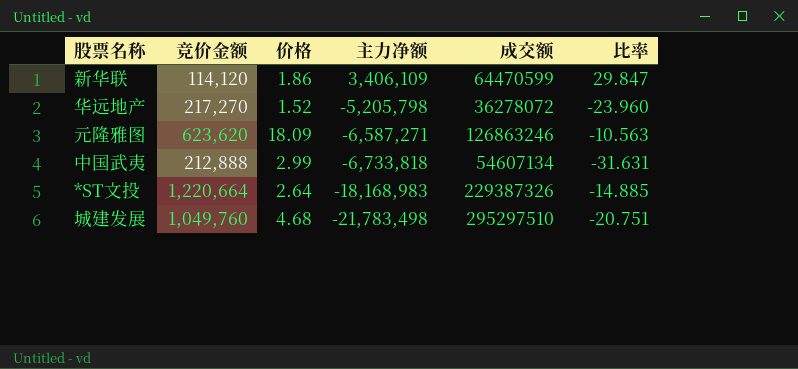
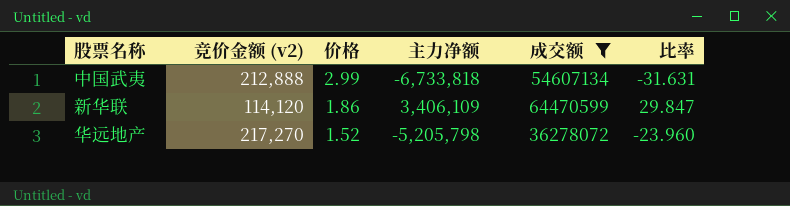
filter: none -> 成交额 <= 64470599
row order: 主力净额 descending -> 价格 descending
column name: 竞价金额 -> 竞价金额 (v2)

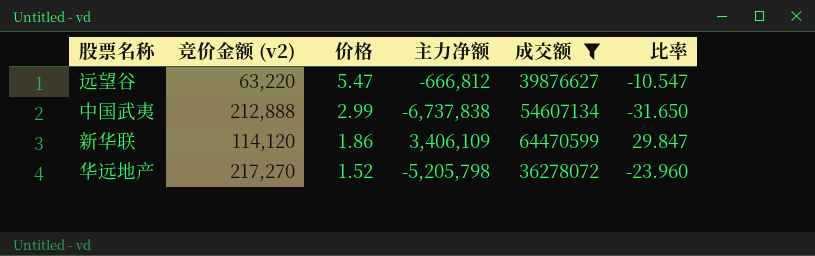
row 远望谷: none -> 63,220 | 5.47 | -666,812 | 39876627 | -10.547
中国武夷 | 主力净额: -6,733,818 -> -6,737,838
中国武夷 | 比率: -31.631 -> -31.650

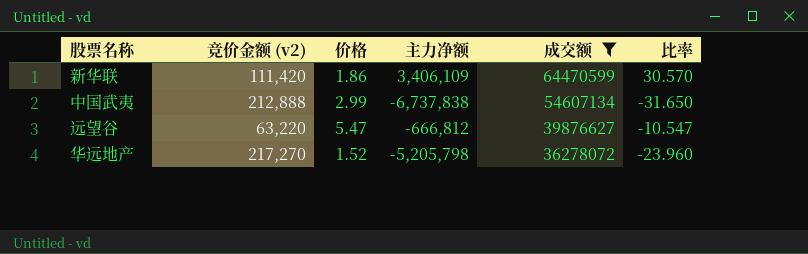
row order: 价格 descending -> 成交额 descending
新华联 | 竞价金额 (v2): 114,120 -> 111,420
新华联 | 比率: 29.847 -> 30.570

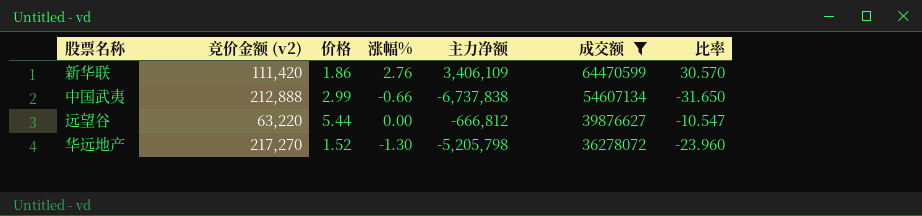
column 涨幅% | position: none -> 4
远望谷 | 价格: 5.47 -> 5.44

